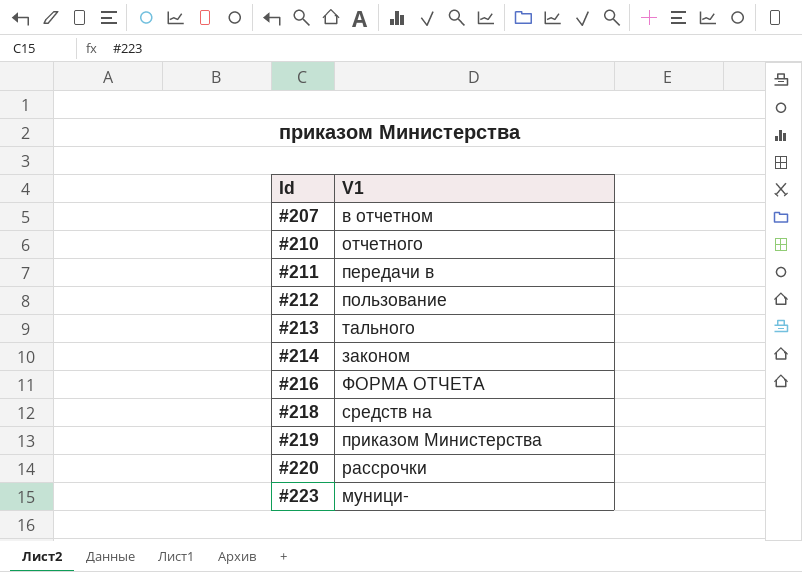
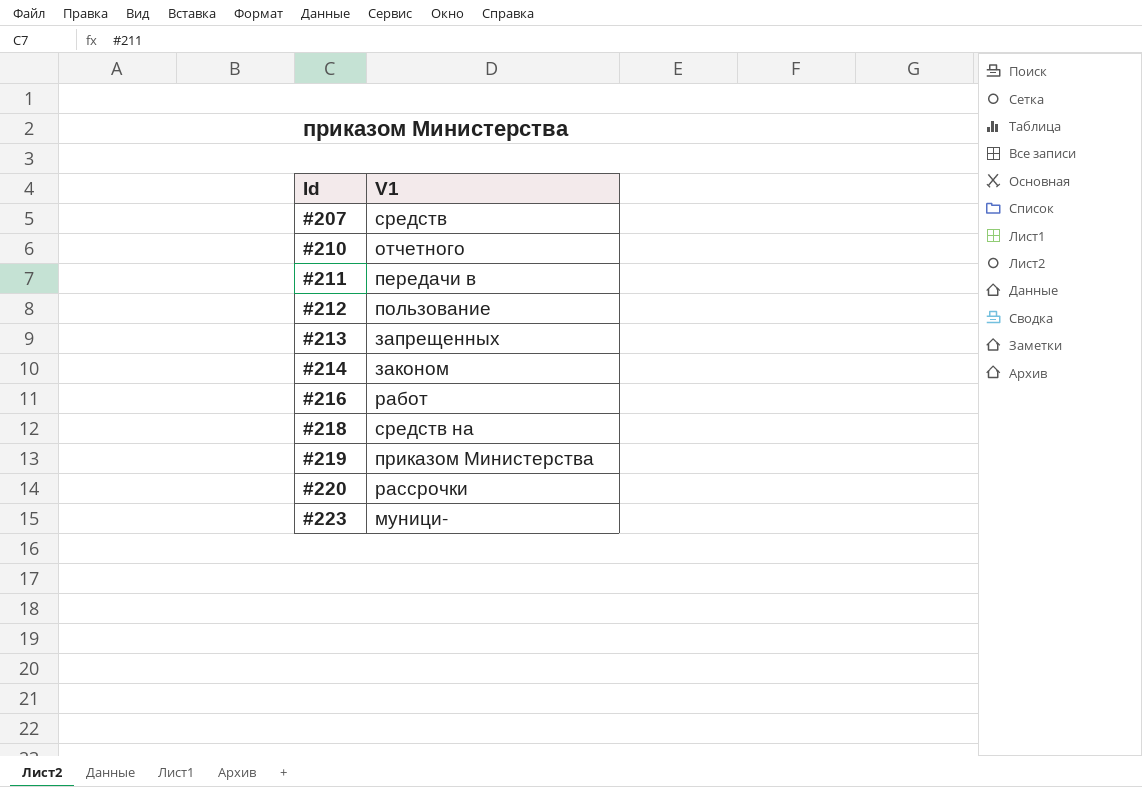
#207 | V1: в отчетном -> средств
#213 | V1: тального -> запрещенных
#216 | V1: ФОРМА ОТЧЕТА -> работ

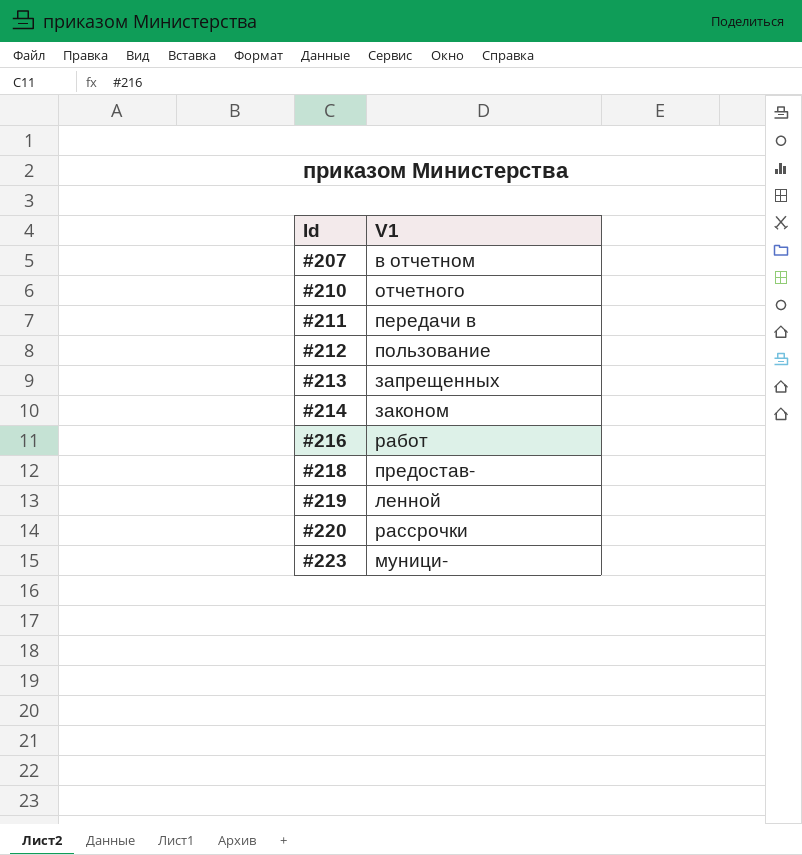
#207 | V1: средств -> в отчетном
#218 | V1: средств на -> предостав-
#219 | V1: приказом Министерства -> ленной

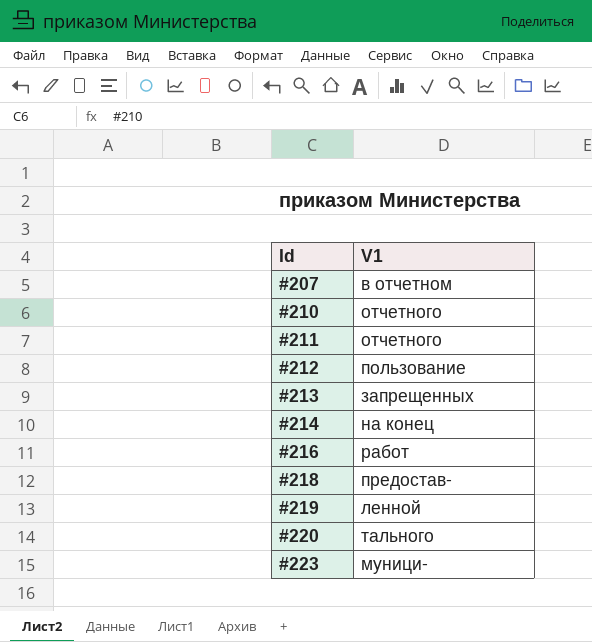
#211 | V1: передачи в -> отчетного
#214 | V1: законом -> на конец
#220 | V1: рассрочки -> тального

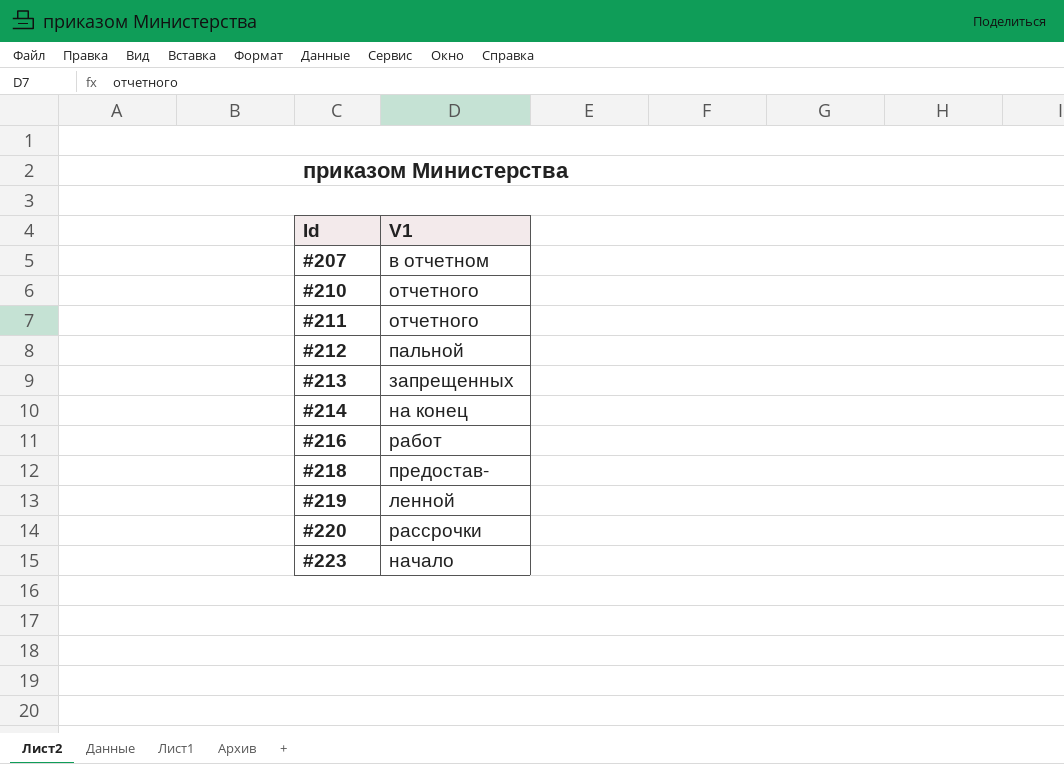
#212 | V1: пользование -> пальной
#220 | V1: тального -> рассрочки
#223 | V1: муници- -> начало

